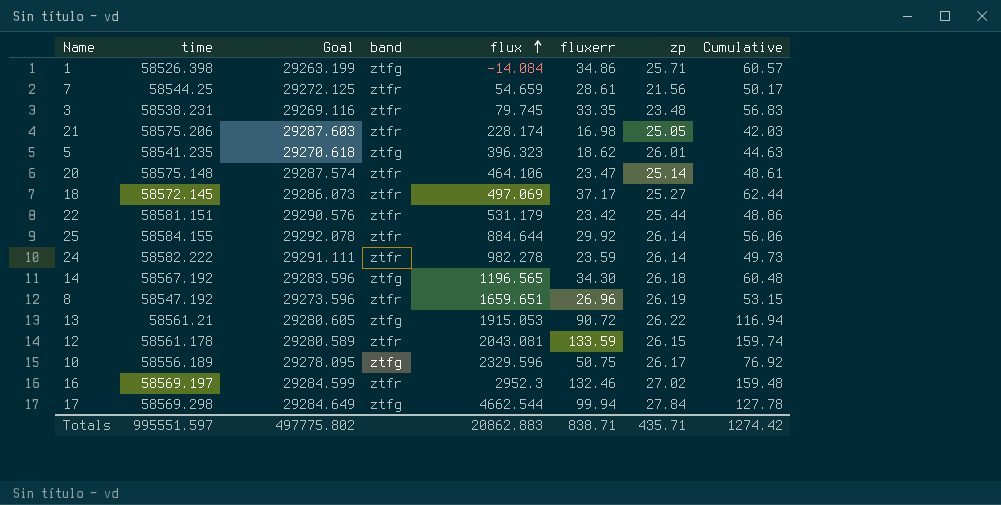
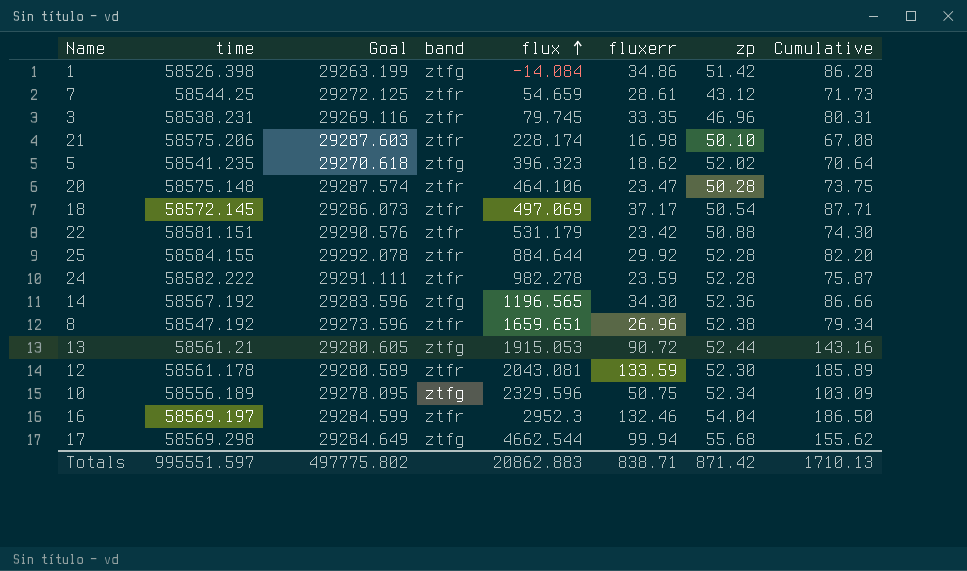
1 | zp: 25.71 -> 51.42
1 | Cumulative: 60.57 -> 86.28
7 | zp: 21.56 -> 43.12
7 | Cumulative: 50.17 -> 71.73
3 | zp: 23.48 -> 46.96
3 | Cumulative: 56.83 -> 80.31
21 | zp: 25.05 -> 50.10
21 | Cumulative: 42.03 -> 67.08
5 | zp: 26.01 -> 52.02
5 | Cumulative: 44.63 -> 70.64
20 | zp: 25.14 -> 50.28
20 | Cumulative: 48.61 -> 73.75
18 | zp: 25.27 -> 50.54
18 | Cumulative: 62.44 -> 87.71
22 | zp: 25.44 -> 50.88
22 | Cumulative: 48.86 -> 74.30
25 | zp: 26.14 -> 52.28
25 | Cumulative: 56.06 -> 82.20
24 | zp: 26.14 -> 52.28
24 | Cumulative: 49.73 -> 75.87
14 | zp: 26.18 -> 52.36
14 | Cumulative: 60.48 -> 86.66
8 | zp: 26.19 -> 52.38
8 | Cumulative: 53.15 -> 79.34
13 | zp: 26.22 -> 52.44
13 | Cumulative: 116.94 -> 143.16
12 | zp: 26.15 -> 52.30
12 | Cumulative: 159.74 -> 185.89
10 | zp: 26.17 -> 52.34
10 | Cumulative: 76.92 -> 103.09
16 | zp: 27.02 -> 54.04
16 | Cumulative: 159.48 -> 186.50
17 | zp: 27.84 -> 55.68
17 | Cumulative: 127.78 -> 155.62
Totals | zp: 435.71 -> 871.42
Totals | Cumulative: 1274.42 -> 1710.13

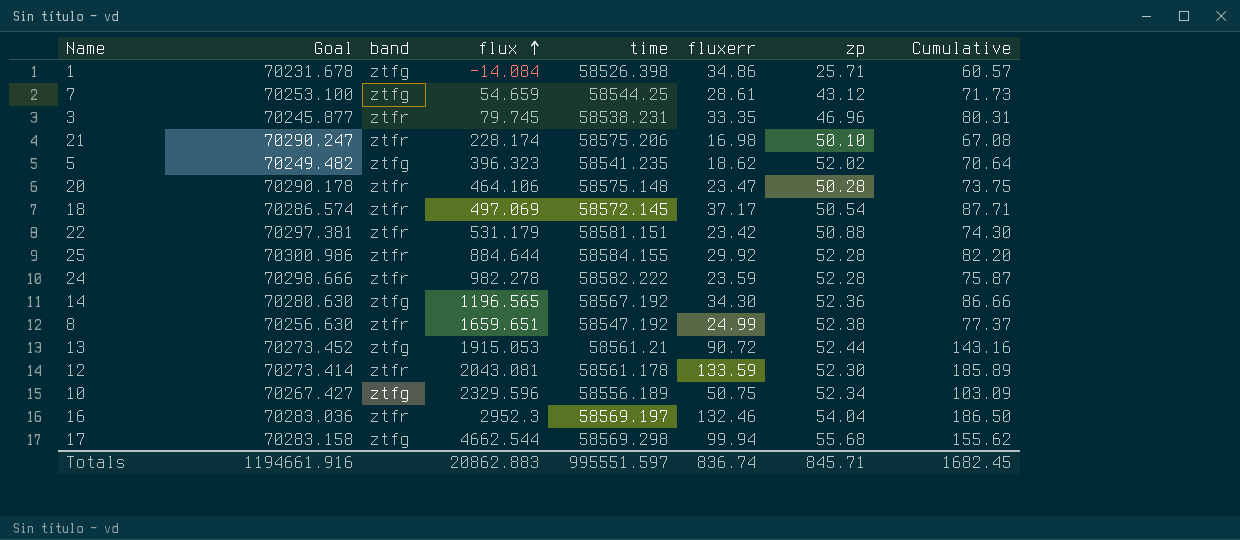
column Goal | formula: [time] * 0.5 -> [time] * 1.2
column time | position: 2 -> 5
1 | zp: 51.42 -> 25.71
1 | Cumulative: 86.28 -> 60.57
7 | band: ztfr -> ztfg
8 | fluxerr: 26.96 -> 24.99
8 | Cumulative: 79.34 -> 77.37
Totals | Goal: 497775.802 -> 1194661.916
Totals | fluxerr: 838.71 -> 836.74
Totals | zp: 871.42 -> 845.71
Totals | Cumulative: 1710.13 -> 1682.45

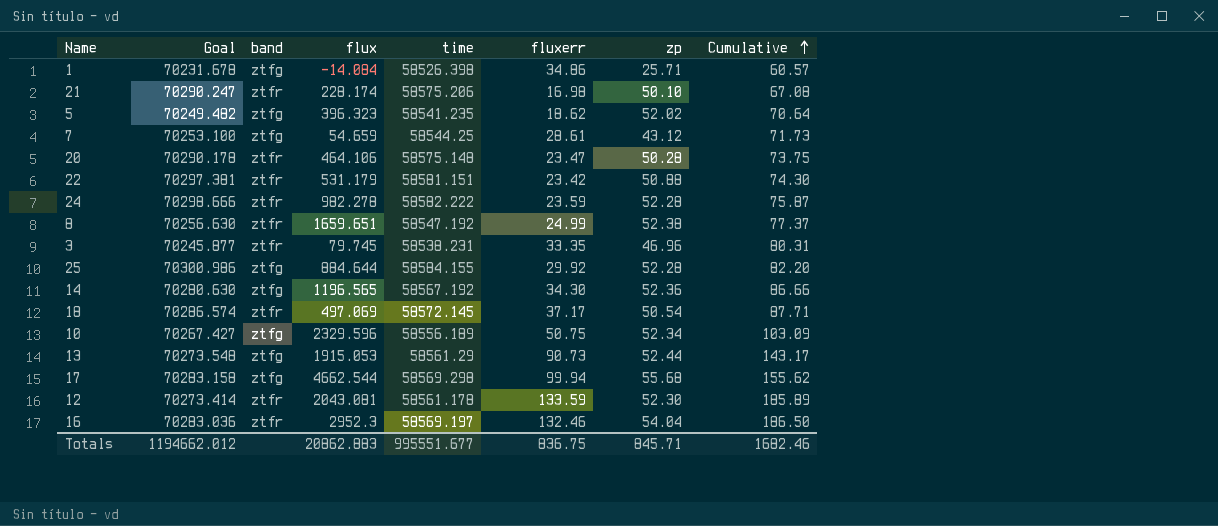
row order: flux ascending -> Cumulative ascending
25 | band: ztfr -> ztfg
13 | Goal: 70273.452 -> 70273.548
13 | time: 58561.21 -> 58561.29
13 | fluxerr: 90.72 -> 90.73
13 | Cumulative: 143.16 -> 143.17
Totals | Goal: 1194661.916 -> 1194662.012
Totals | time: 995551.597 -> 995551.677
Totals | fluxerr: 836.74 -> 836.75
Totals | Cumulative: 1682.45 -> 1682.46

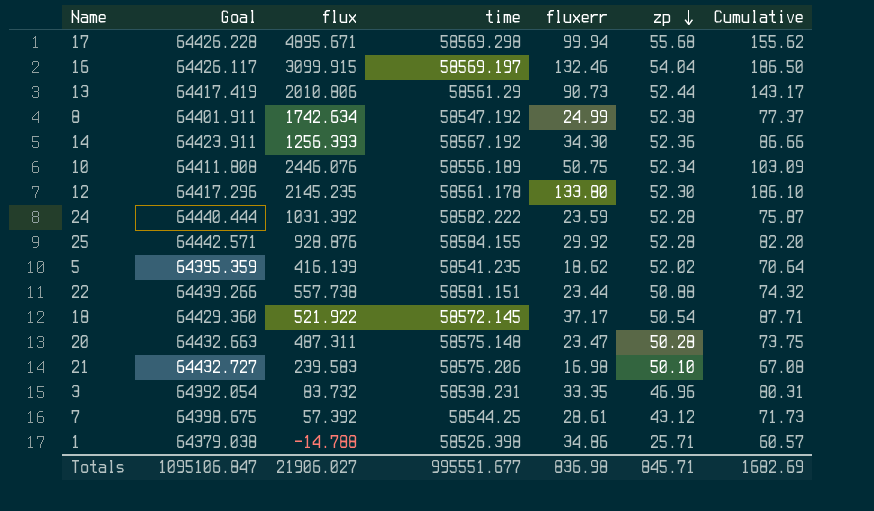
row order: Cumulative ascending -> zp descending
column band | position: 3 -> none
column Goal | formula: [time] * 1.2 -> [time] * 1.1
17 | flux: 4662.544 -> 4895.671
16 | flux: 2952.3 -> 3099.915
13 | flux: 1915.053 -> 2010.806
8 | flux: 1659.651 -> 1742.634
14 | flux: 1196.565 -> 1256.393
10 | flux: 2329.596 -> 2446.076
12 | flux: 2043.081 -> 2145.235
12 | fluxerr: 133.59 -> 133.80
12 | Cumulative: 185.89 -> 186.10
24 | flux: 982.278 -> 1031.392
25 | flux: 884.644 -> 928.876
5 | flux: 396.323 -> 416.139
22 | flux: 531.179 -> 557.738
22 | fluxerr: 23.42 -> 23.44
22 | Cumulative: 74.30 -> 74.32
18 | flux: 497.069 -> 521.922
20 | flux: 464.106 -> 487.311
21 | flux: 228.174 -> 239.583
3 | flux: 79.745 -> 83.732
7 | flux: 54.659 -> 57.392
1 | flux: -14.084 -> -14.788
Totals | Goal: 1194662.012 -> 1095106.847
Totals | flux: 20862.883 -> 21906.027
Totals | fluxerr: 836.75 -> 836.98
Totals | Cumulative: 1682.46 -> 1682.69

